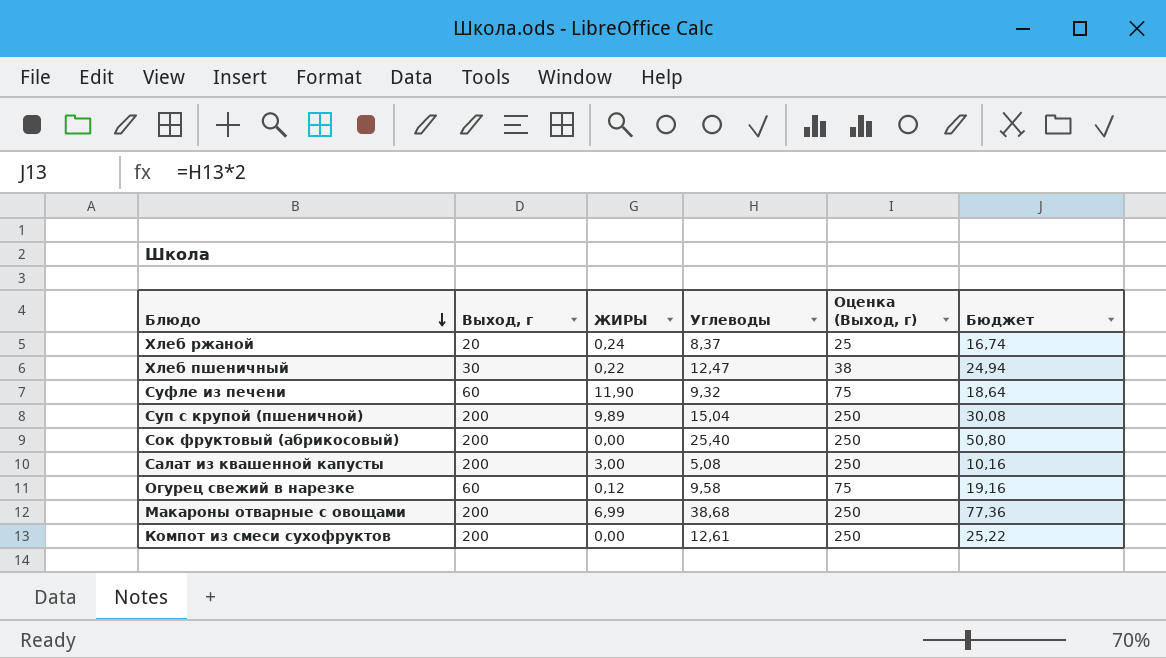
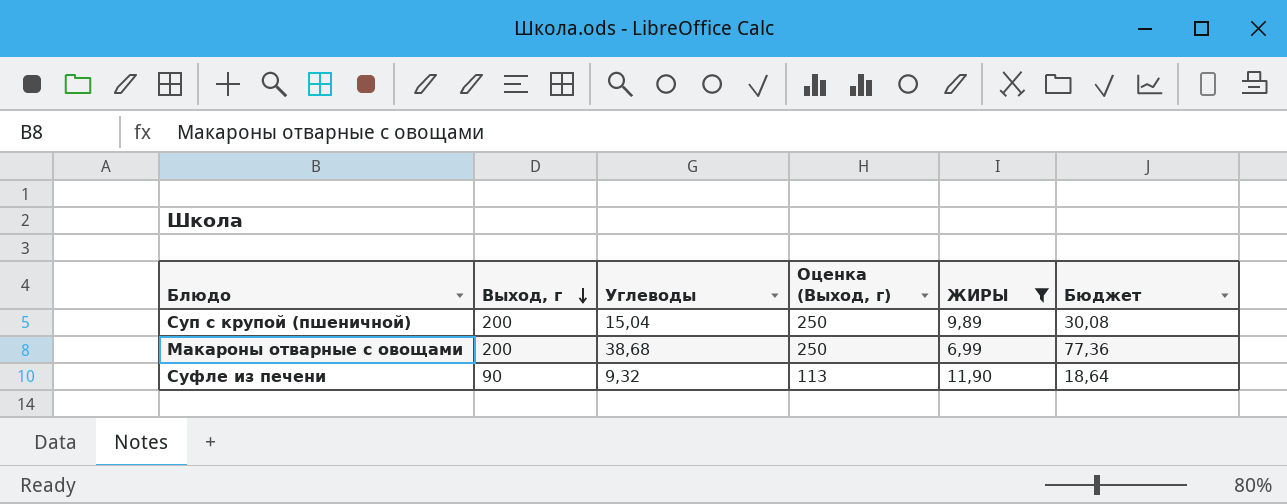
filter: none -> ЖИРЫ >= 6,99
row order: Блюдо descending -> Выход, г descending
column ЖИРЫ | position: 3 -> 5
Суфле из печени | Выход, г: 60 -> 90
Суфле из печени | Оценка (Выход, г): 75 -> 113

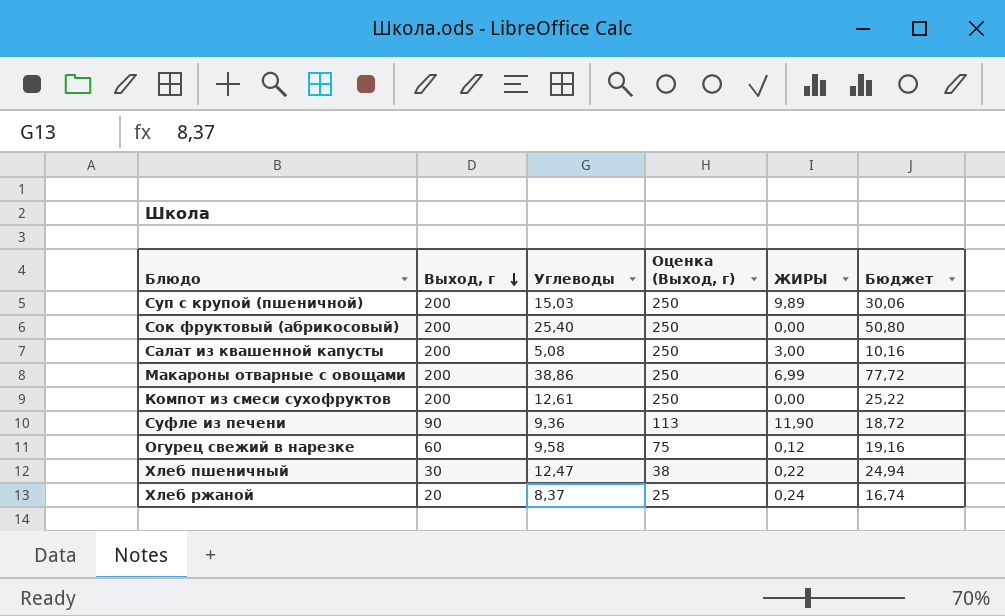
filter: ЖИРЫ >= 6,99 -> none
Суп с крупой (пшеничной) | Углеводы: 15,04 -> 15,03
Суп с крупой (пшеничной) | Бюджет: 30,08 -> 30,06
Макароны отварные с овощами | Углеводы: 38,68 -> 38,86
Макароны отварные с овощами | Бюджет: 77,36 -> 77,72
Суфле из печени | Углеводы: 9,32 -> 9,36
Суфле из печени | Бюджет: 18,64 -> 18,72

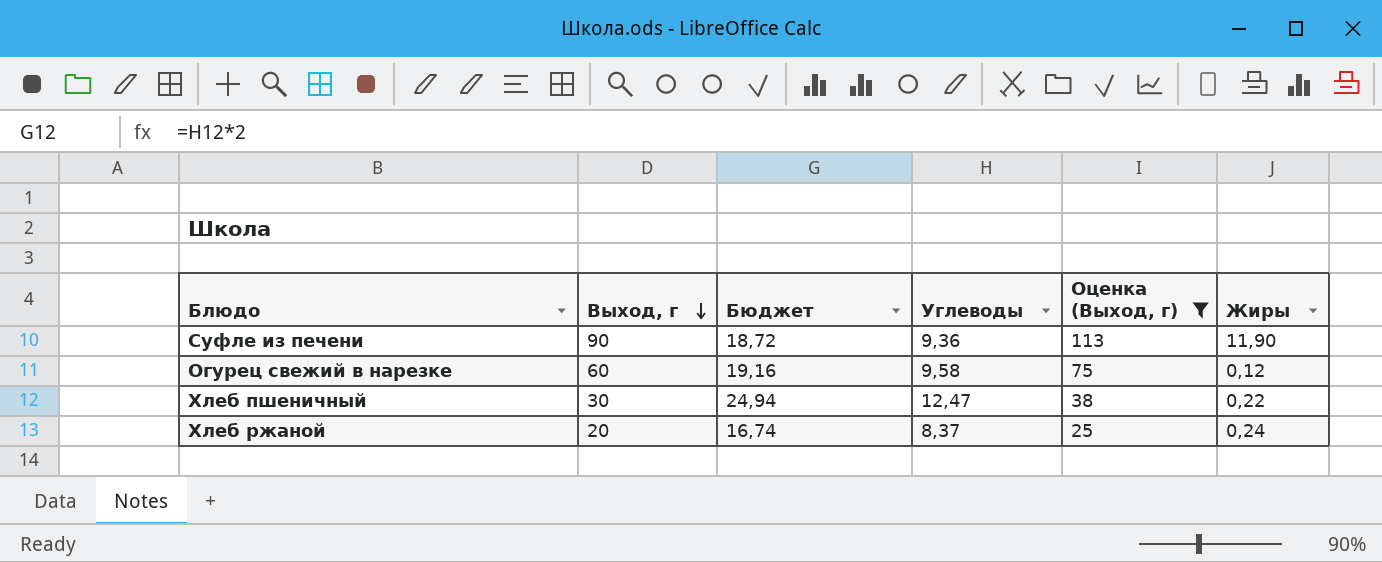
filter: none -> Оценка (Выход, г) != 250
column Бюджет | position: 6 -> 3
column name: ЖИРЫ -> Жиры

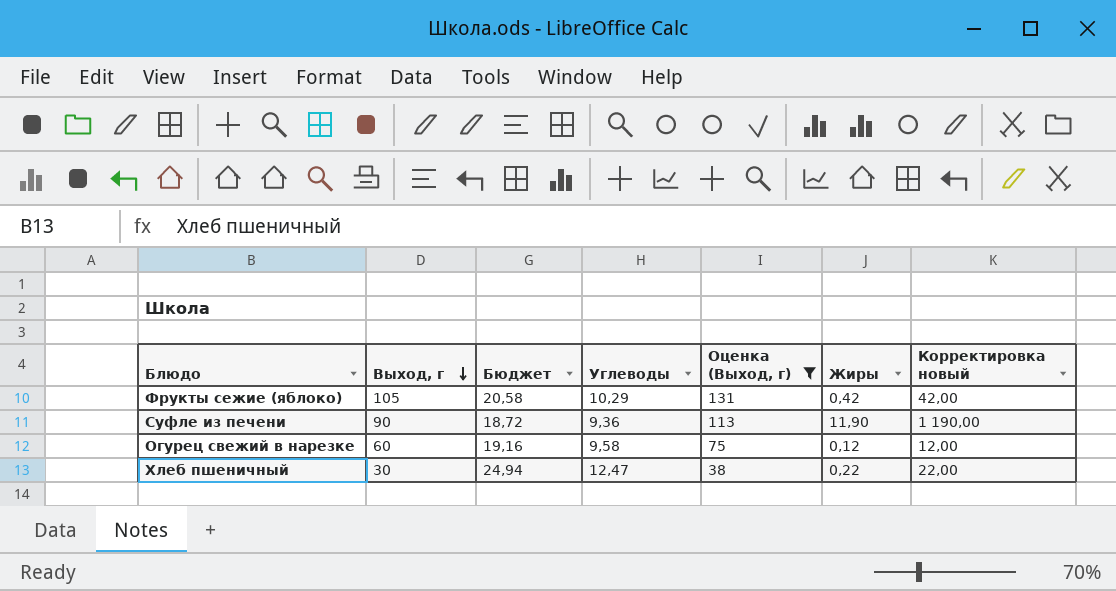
column Корректировка новый | formula: none -> [Жиры] * 100
row Хлеб ржаной: 20 | 16,74 | 8,37 | 25 | 0,24 -> none
row Фрукты сежие (яблоко): none -> 105 | 20,58 | 10,29 | 131 | 0,42 | 42,00

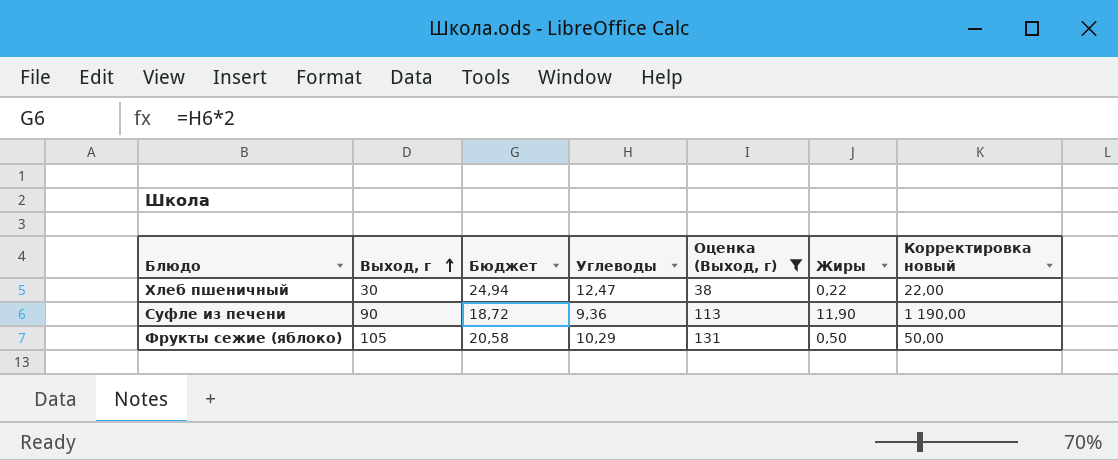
row order: Выход, г descending -> Выход, г ascending
row Огурец свежий в нарезке: 60 | 19,16 | 9,58 | 75 | 0,12 | 12,00 -> none
Фрукты сежие (яблоко) | Жиры: 0,42 -> 0,50
Фрукты сежие (яблоко) | Корректировка новый: 42,00 -> 50,00

